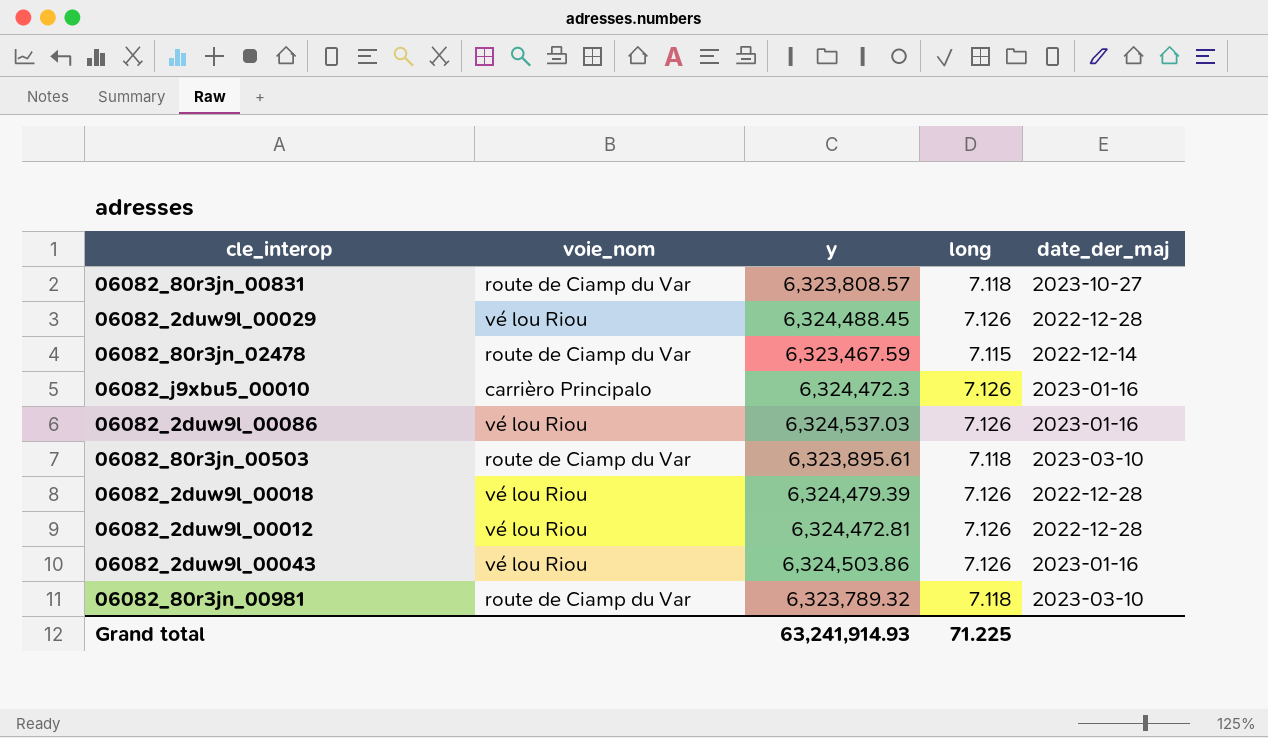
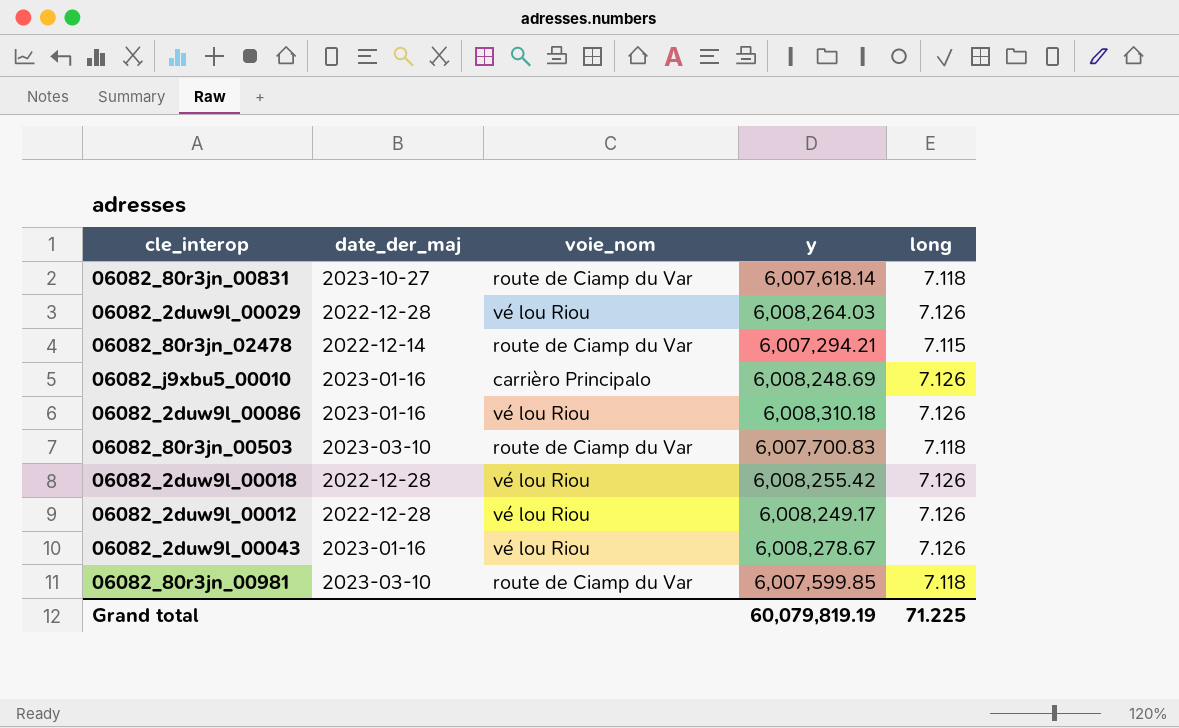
column date_der_maj | position: 5 -> 2
06082_80r3jn_00831 | y: 6,323,808.57 -> 6,007,618.14
06082_2duw9l_00029 | y: 6,324,488.45 -> 6,008,264.03
06082_80r3jn_02478 | y: 6,323,467.59 -> 6,007,294.21
06082_j9xbu5_00010 | y: 6,324,472.3 -> 6,008,248.69
06082_2duw9l_00086 | y: 6,324,537.03 -> 6,008,310.18
06082_80r3jn_00503 | y: 6,323,895.61 -> 6,007,700.83
06082_2duw9l_00018 | y: 6,324,479.39 -> 6,008,255.42
06082_2duw9l_00012 | y: 6,324,472.81 -> 6,008,249.17
06082_2duw9l_00043 | y: 6,324,503.86 -> 6,008,278.67
06082_80r3jn_00981 | y: 6,323,789.32 -> 6,007,599.85
Grand total | y: 63,241,914.93 -> 60,079,819.19

